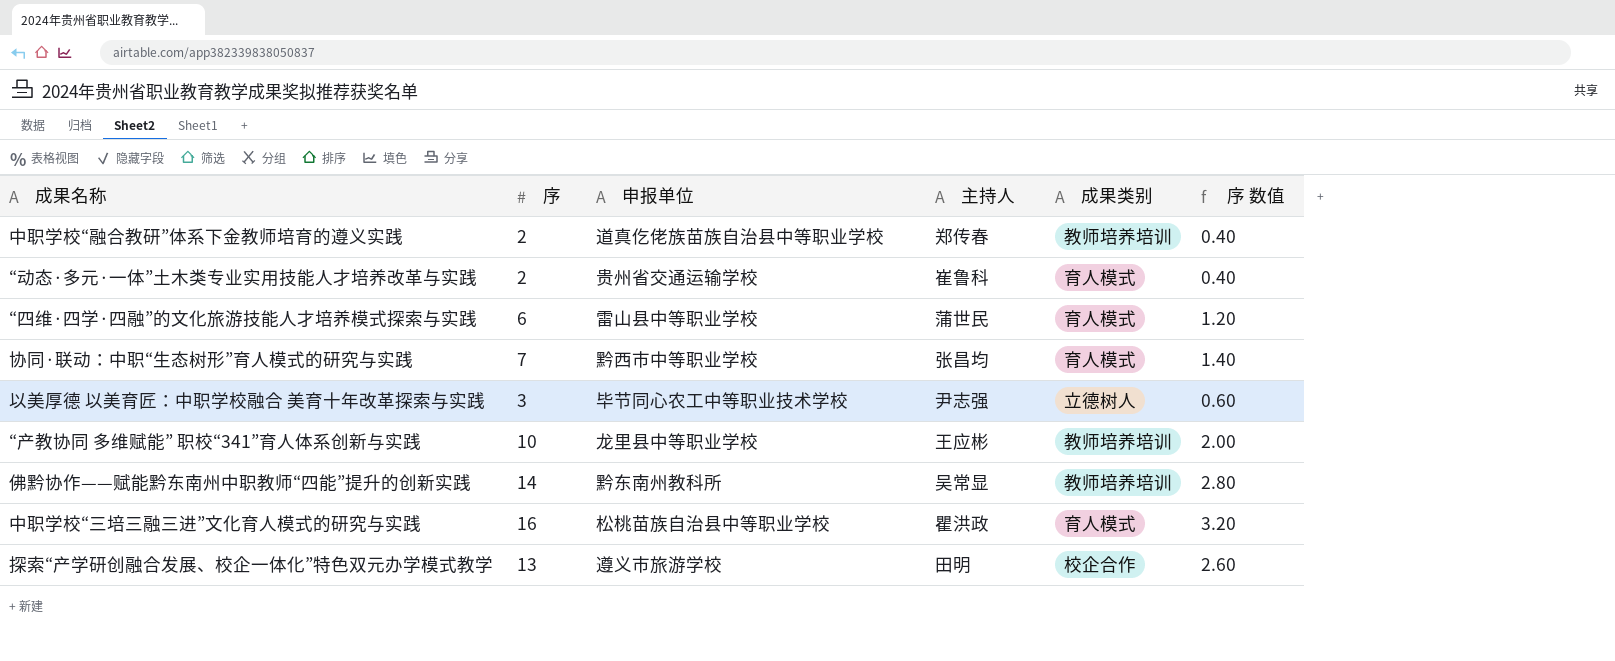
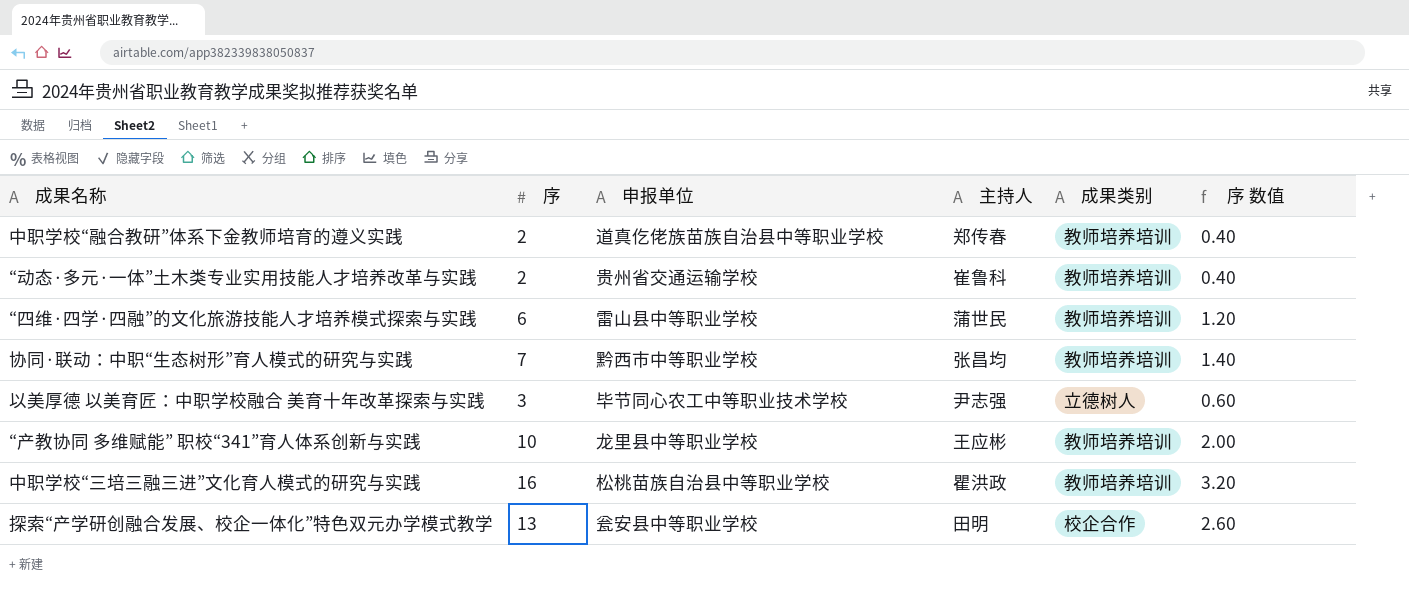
row 佛黔协作——赋能黔东南州中职教师“四能”提升的创新实践: 14 | 黔东南州教科所 | 吴常显 | 教师培养培训 | 2.80 -> none
“动态·多元·一体”土木类专业实用技能人才培养改革与实践 | 成果类别: 育人模式 -> 教师培养培训
“四维·四学·四融”的文化旅游技能人才培养模式探索与实践 | 成果类别: 育人模式 -> 教师培养培训
协同·联动：中职“生态树形”育人模式的研究与实践 | 成果类别: 育人模式 -> 教师培养培训
中职学校“三培三融三进”文化育人模式的研究与实践 | 成果类别: 育人模式 -> 教师培养培训
探索“产学研创融合发展、校企一体化”特色双元办学模式教学 | 申报单位: 遵义市旅游学校 -> 瓮安县中等职业学校

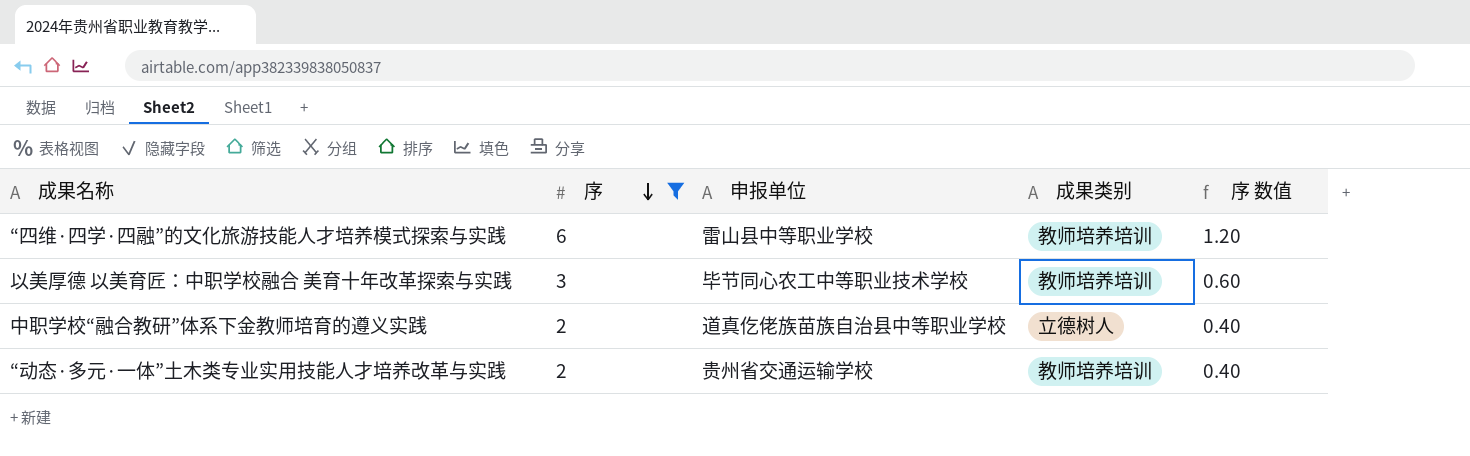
filter: none -> 序 <= 6
row order: none -> 序 descending
column 主持人 | position: 4 -> none
以美厚德 以美育匠：中职学校融合 美育十年改革探索与实践 | 成果类别: 立德树人 -> 教师培养培训
中职学校“融合教研”体系下金教师培育的遵义实践 | 成果类别: 教师培养培训 -> 立德树人

